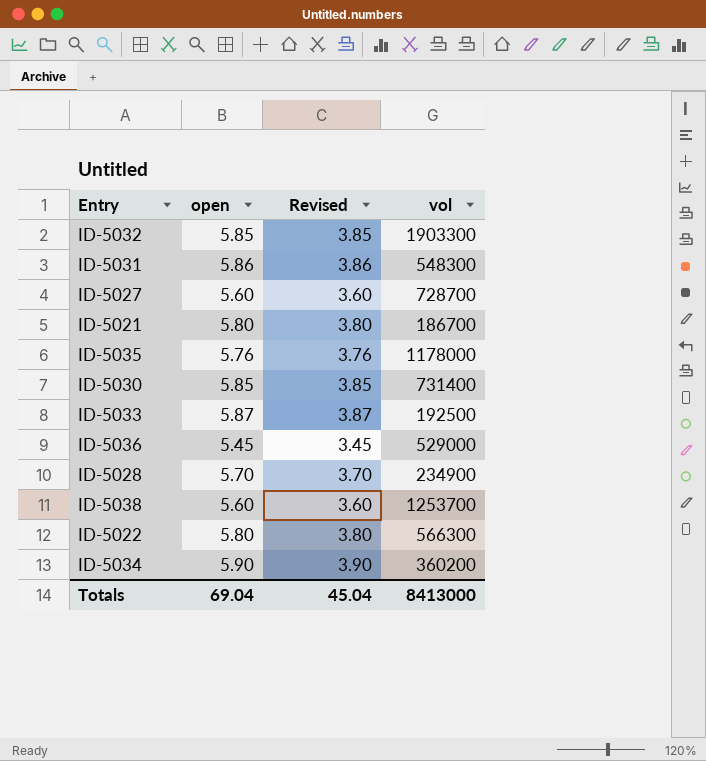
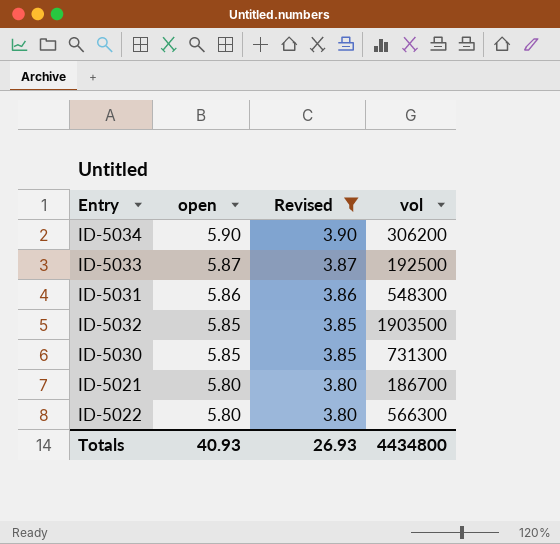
filter: none -> Revised >= 3.80
row order: none -> open descending
ID-5034 | vol: 360200 -> 306200
ID-5032 | vol: 1903300 -> 1903500
ID-5030 | vol: 731400 -> 731300
Totals | open: 69.04 -> 40.93
Totals | Revised: 45.04 -> 26.93
Totals | vol: 8413000 -> 4434800

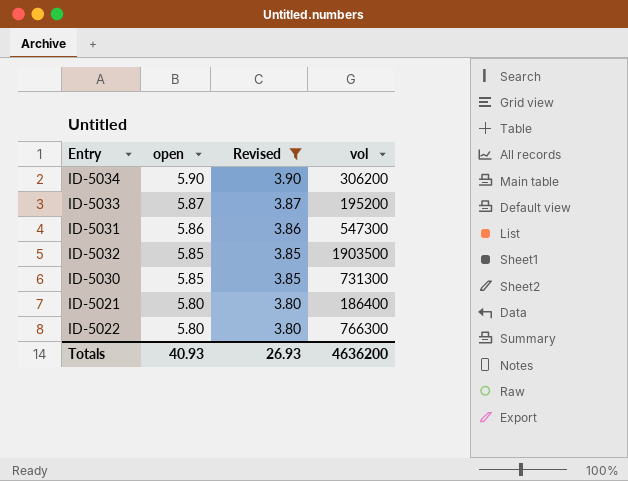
ID-5033 | vol: 192500 -> 195200
ID-5031 | vol: 548300 -> 547300
ID-5021 | vol: 186700 -> 186400
ID-5022 | vol: 566300 -> 766300
Totals | vol: 4434800 -> 4636200

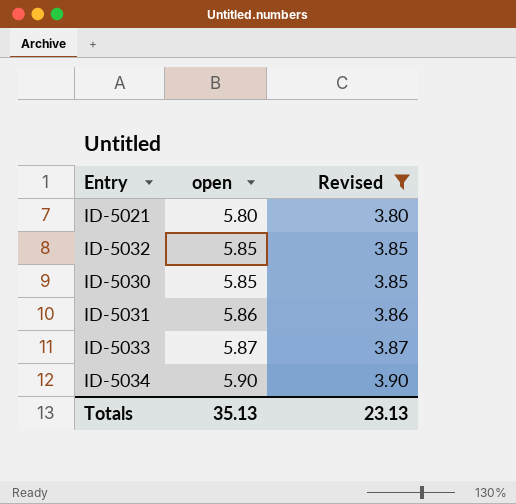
row order: open descending -> open ascending
column vol | position: 4 -> none
row ID-5022: 5.80 | 3.80 | 766300 -> none
Totals | open: 40.93 -> 35.13
Totals | Revised: 26.93 -> 23.13

